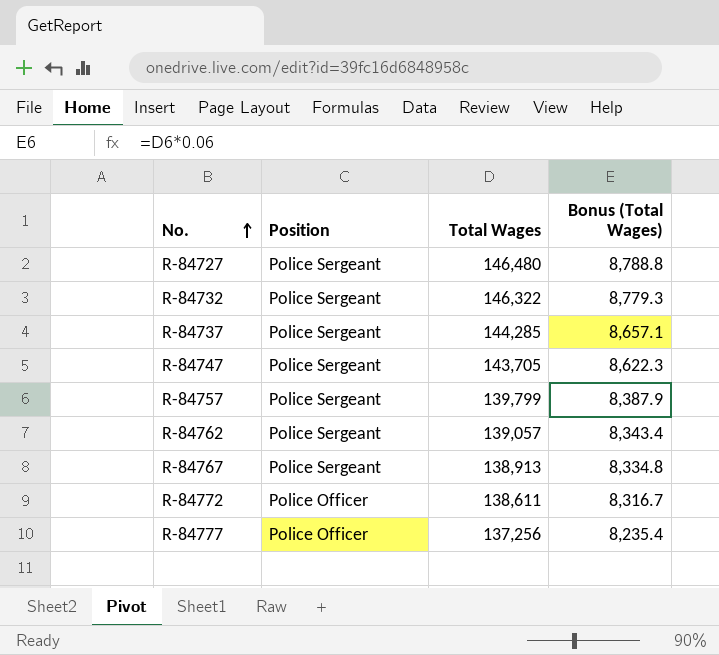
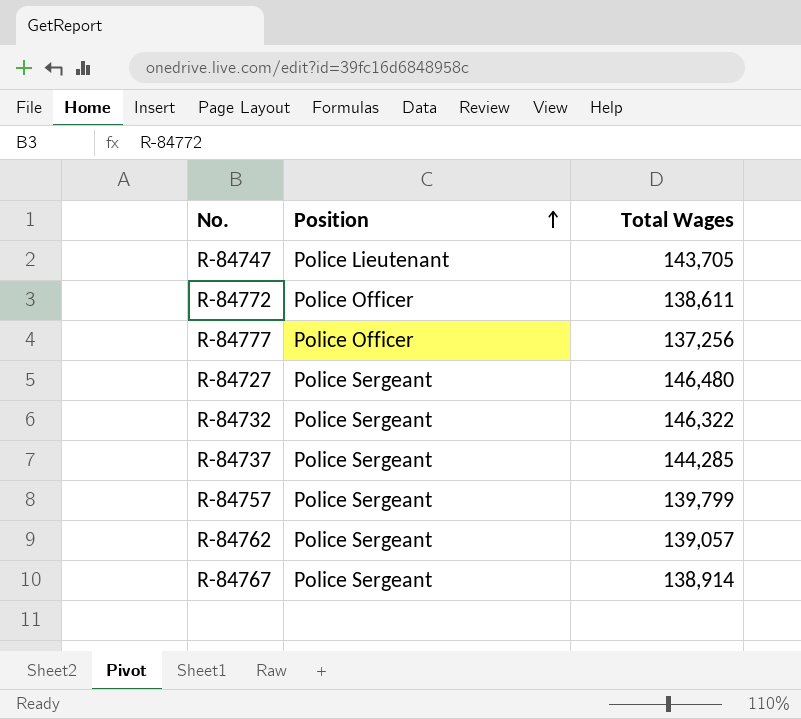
row order: No. ascending -> Position ascending
column Bonus (Total Wages) | formula: [Total Wages] * 0.06 -> none
R-84747 | Position: Police Sergeant -> Police Lieutenant
R-84767 | Total Wages: 138,913 -> 138,914

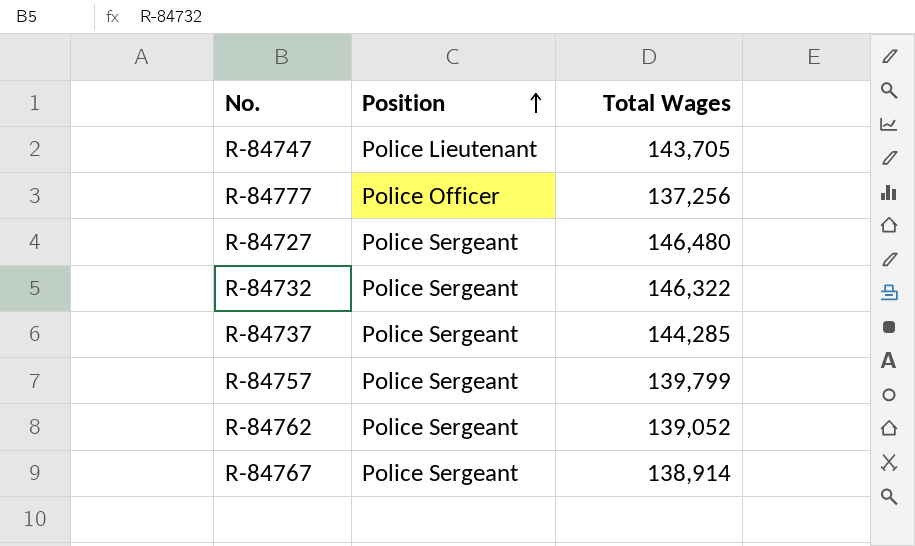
row R-84772: Police Officer | 138,611 -> none
R-84762 | Total Wages: 139,057 -> 139,052

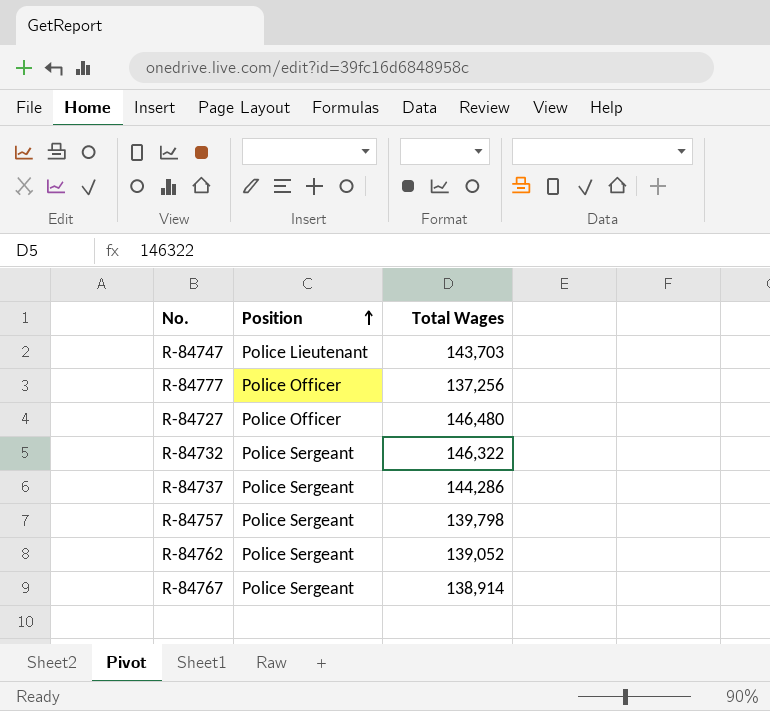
R-84747 | Total Wages: 143,705 -> 143,703
R-84727 | Position: Police Sergeant -> Police Officer
R-84737 | Total Wages: 144,285 -> 144,286
R-84757 | Total Wages: 139,799 -> 139,798

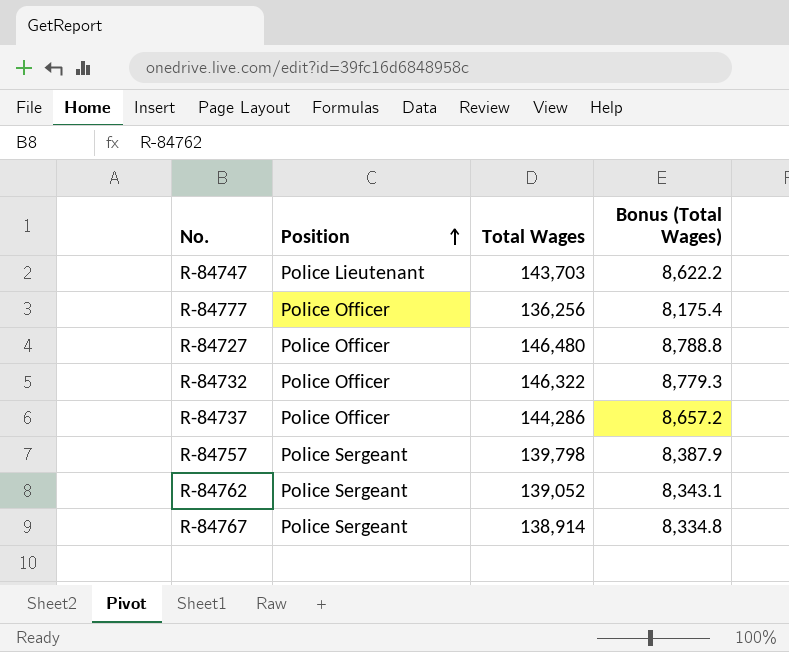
column Bonus (Total Wages) | formula: none -> [Total Wages] * 0.06
R-84777 | Total Wages: 137,256 -> 136,256
R-84732 | Position: Police Sergeant -> Police Officer
R-84737 | Position: Police Sergeant -> Police Officer

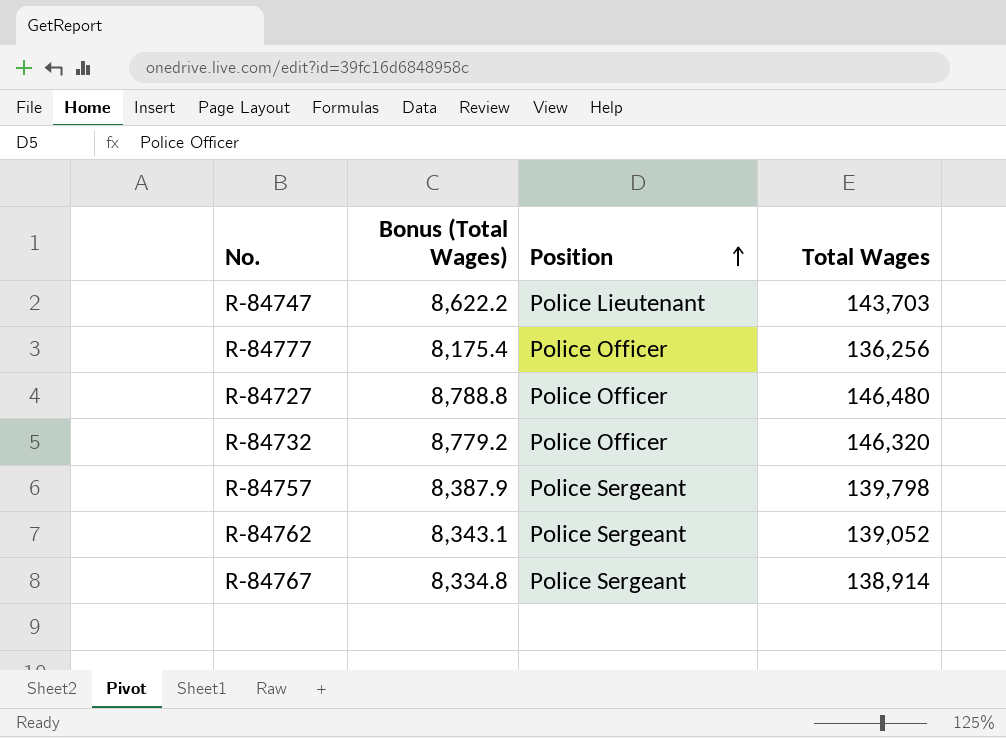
column Bonus (Total Wages) | position: 4 -> 2
row R-84737: Police Officer | 144,286 | 8,657.2 -> none
R-84732 | Bonus (Total Wages): 8,779.3 -> 8,779.2
R-84732 | Total Wages: 146,322 -> 146,320

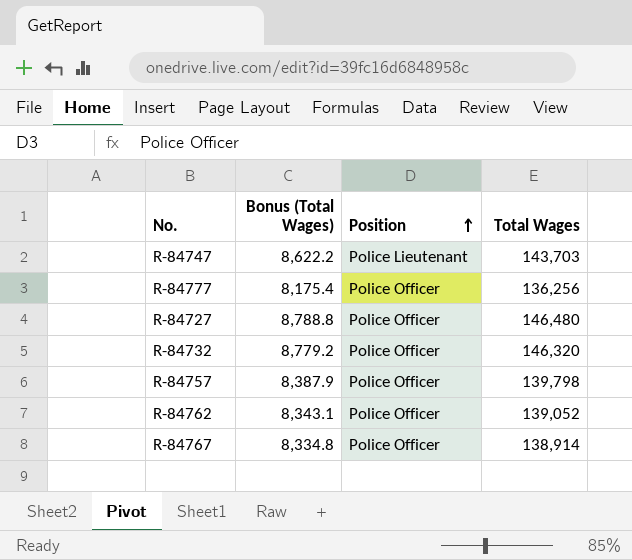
R-84757 | Position: Police Sergeant -> Police Officer
R-84762 | Position: Police Sergeant -> Police Officer
R-84767 | Position: Police Sergeant -> Police Officer

